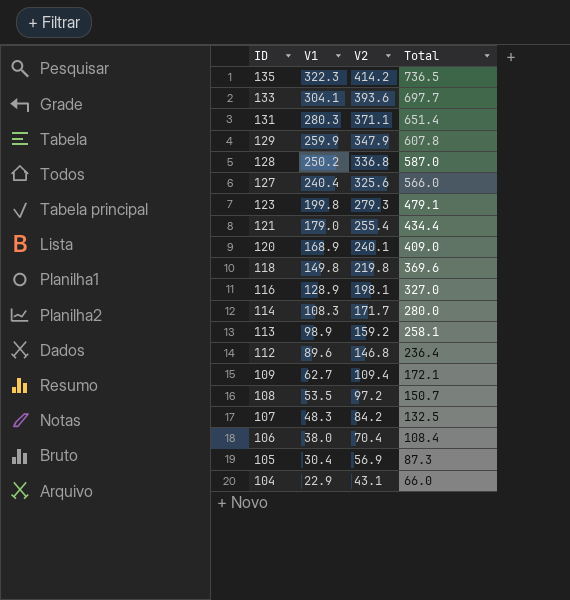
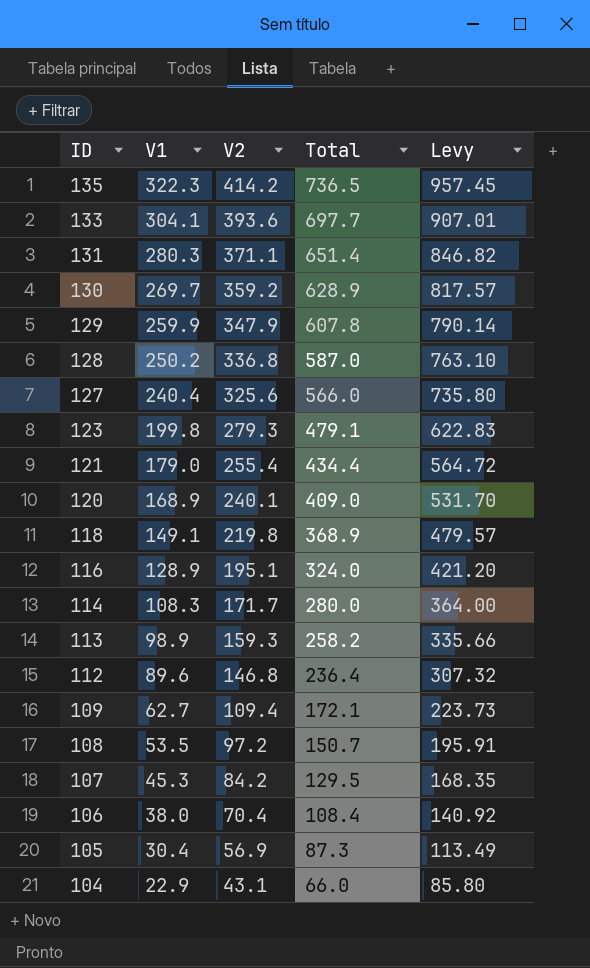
column Levy | formula: none -> [Total] * 1.3
row 130: none -> 269.7 | 359.2 | 628.9 | 817.57
118 | V1: 149.8 -> 149.1
118 | Total: 369.6 -> 368.9
116 | V2: 198.1 -> 195.1
116 | Total: 327.0 -> 324.0
113 | V2: 159.2 -> 159.3
113 | Total: 258.1 -> 258.2
107 | V1: 48.3 -> 45.3
107 | Total: 132.5 -> 129.5

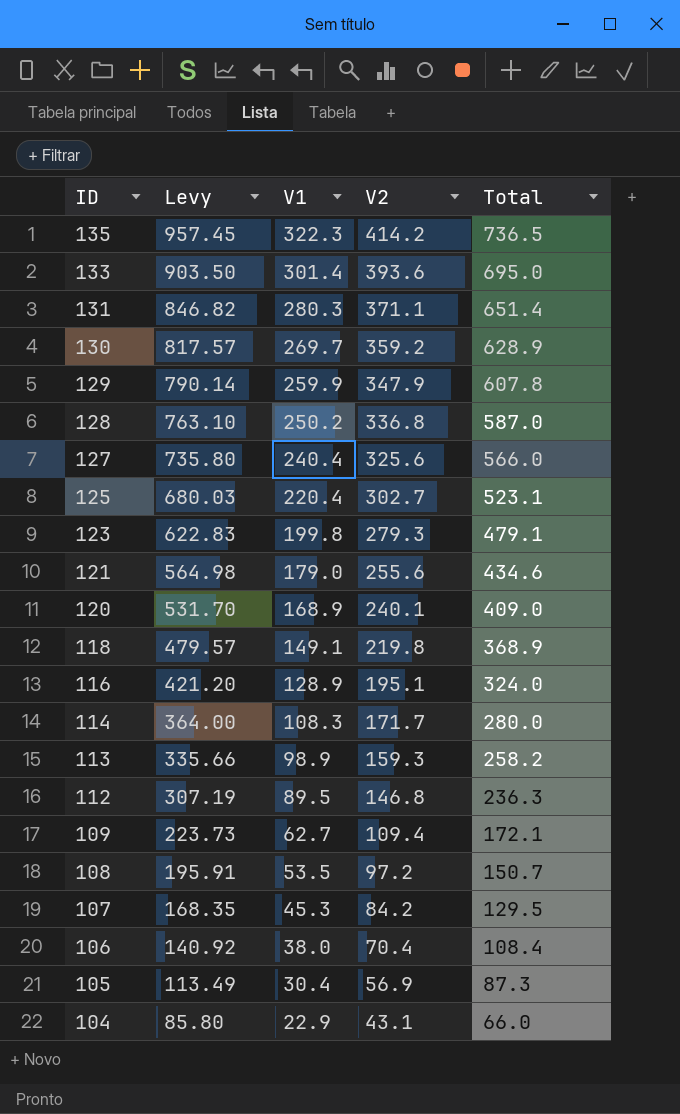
column Levy | position: 5 -> 2
133 | Levy: 907.01 -> 903.50
133 | V1: 304.1 -> 301.4
133 | Total: 697.7 -> 695.0
row 125: none -> 680.03 | 220.4 | 302.7 | 523.1
121 | Levy: 564.72 -> 564.98
121 | V2: 255.4 -> 255.6
121 | Total: 434.4 -> 434.6
112 | Levy: 307.32 -> 307.19
112 | V1: 89.6 -> 89.5
112 | Total: 236.4 -> 236.3

